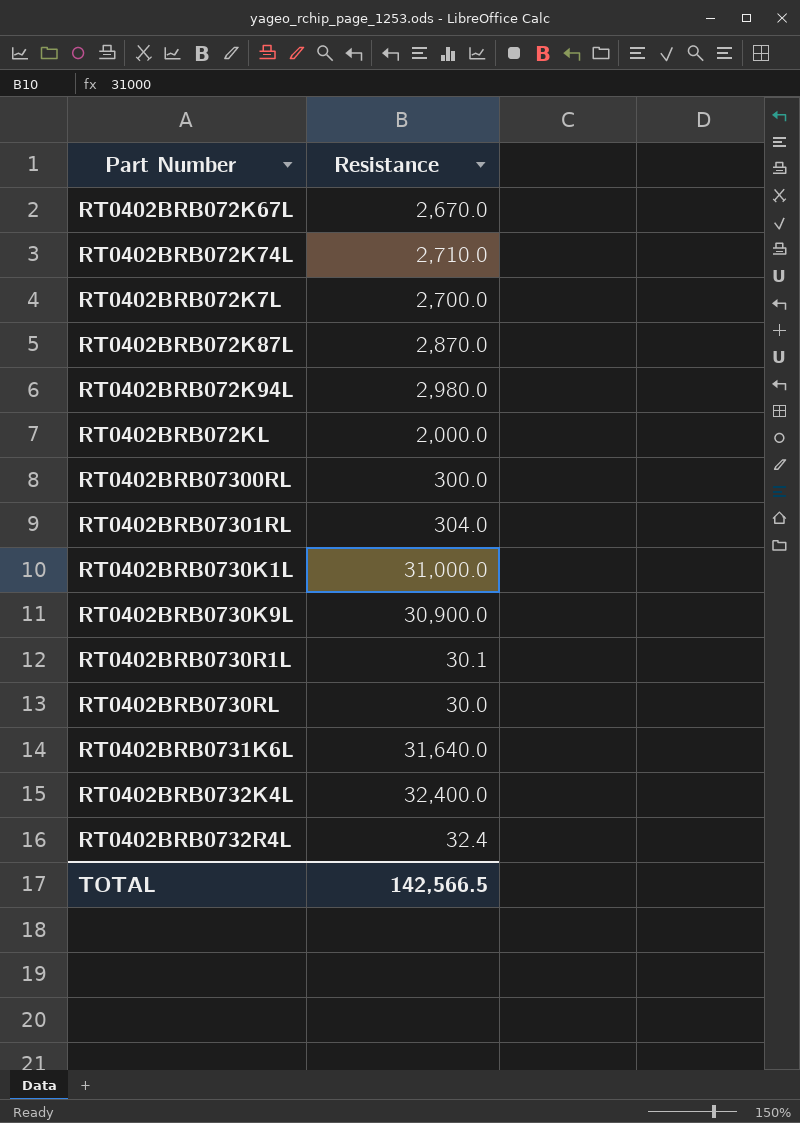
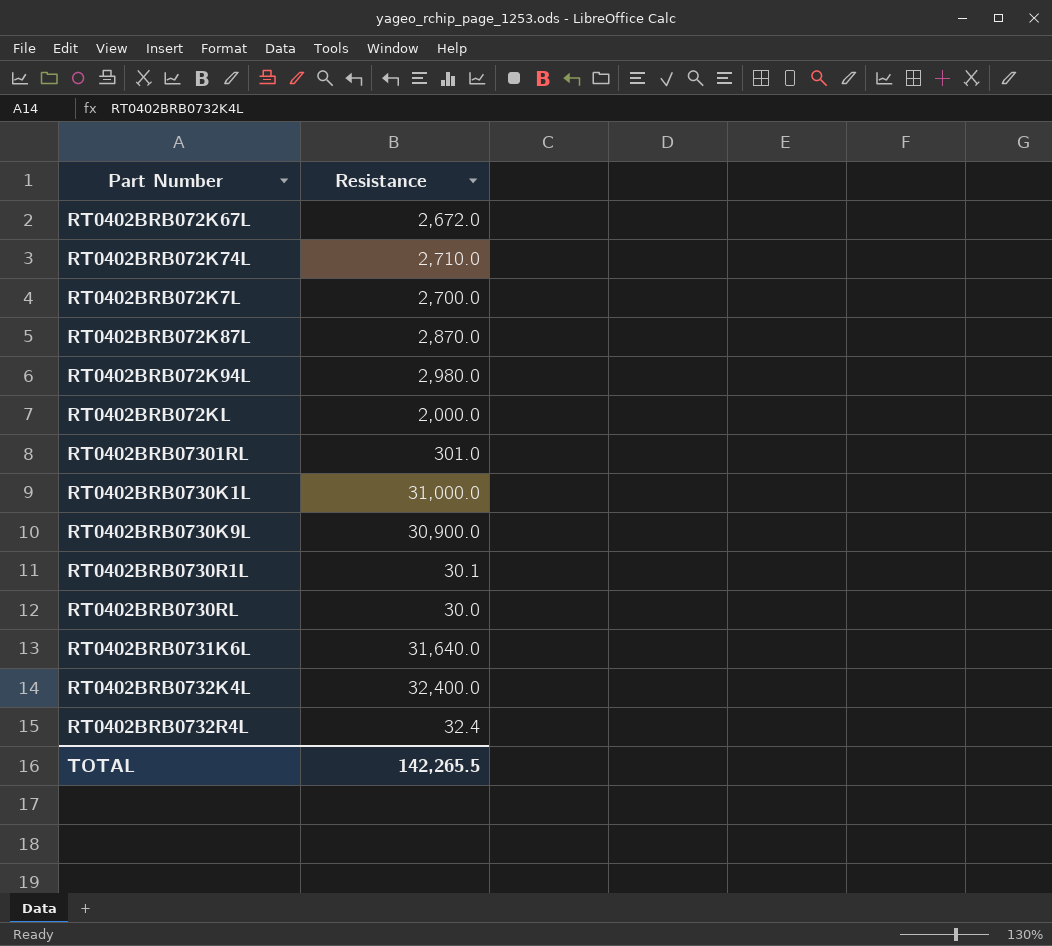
row RT0402BRB07300RL: 300.0 -> none
RT0402BRB072K67L | Resistance: 2,670.0 -> 2,672.0
RT0402BRB07301RL | Resistance: 304.0 -> 301.0
TOTAL | Resistance: 142,566.5 -> 142,265.5

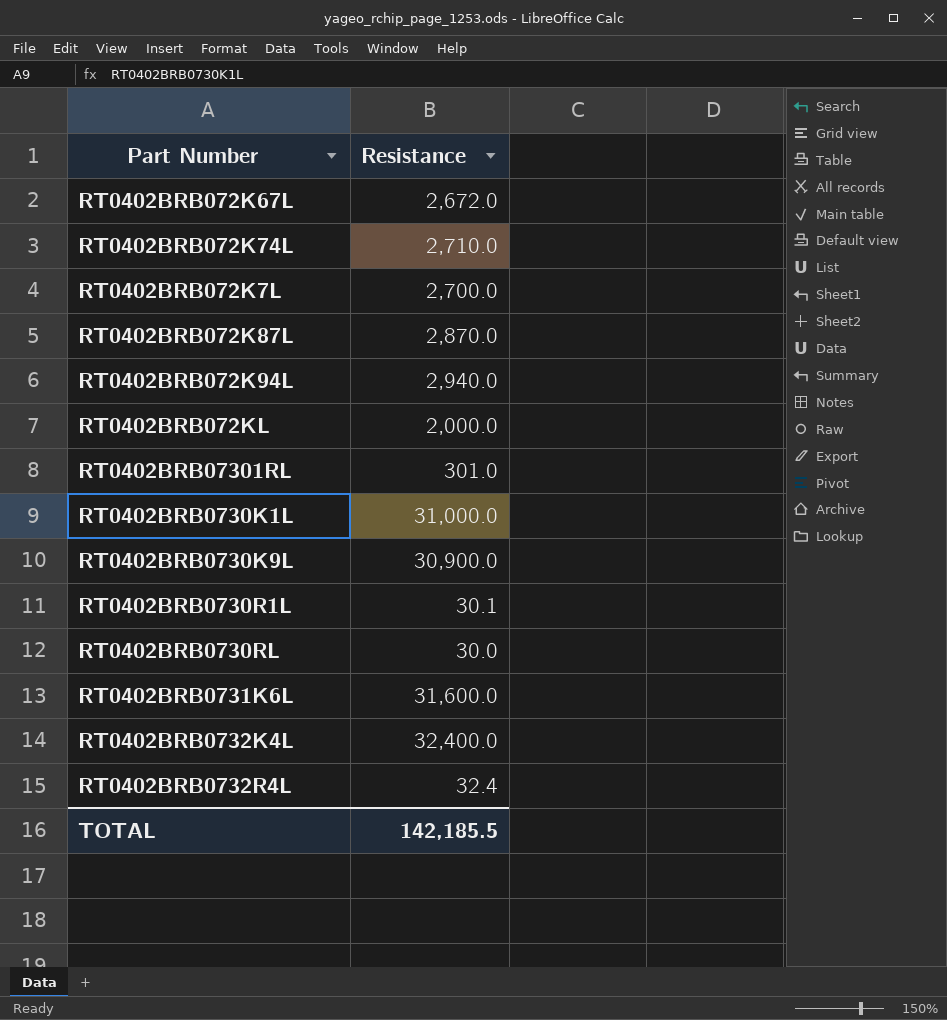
RT0402BRB072K94L | Resistance: 2,980.0 -> 2,940.0
RT0402BRB0731K6L | Resistance: 31,640.0 -> 31,600.0
TOTAL | Resistance: 142,265.5 -> 142,185.5

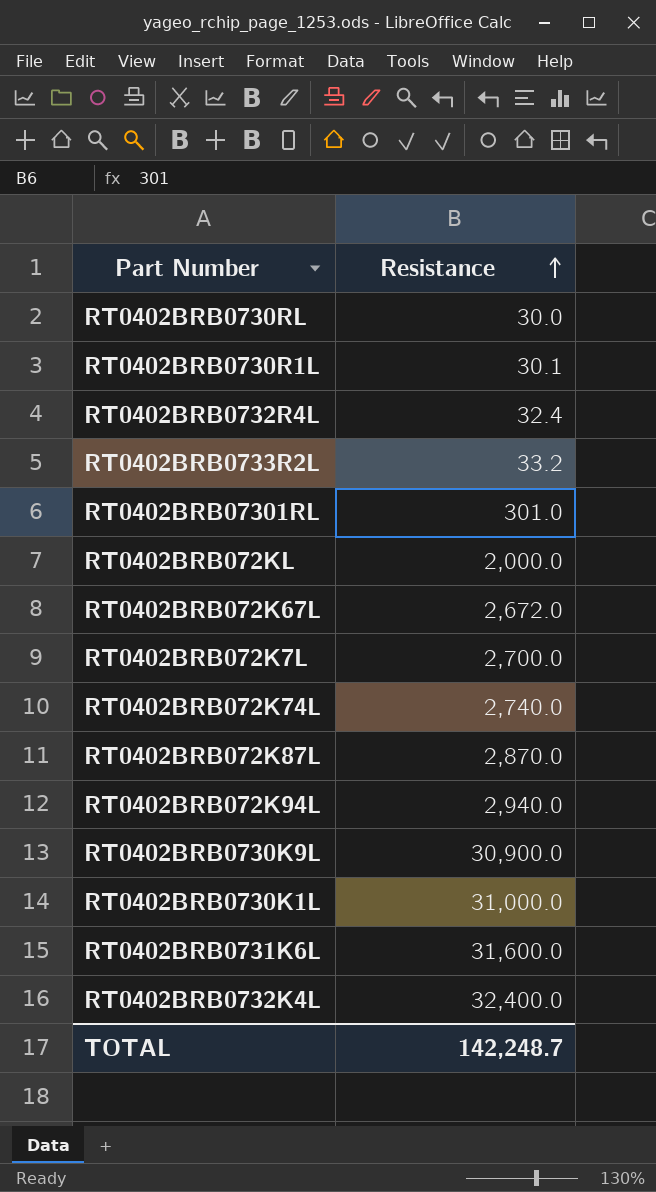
row order: none -> Resistance ascending
row RT0402BRB0733R2L: none -> 33.2
RT0402BRB072K74L | Resistance: 2,710.0 -> 2,740.0
TOTAL | Resistance: 142,185.5 -> 142,248.7

